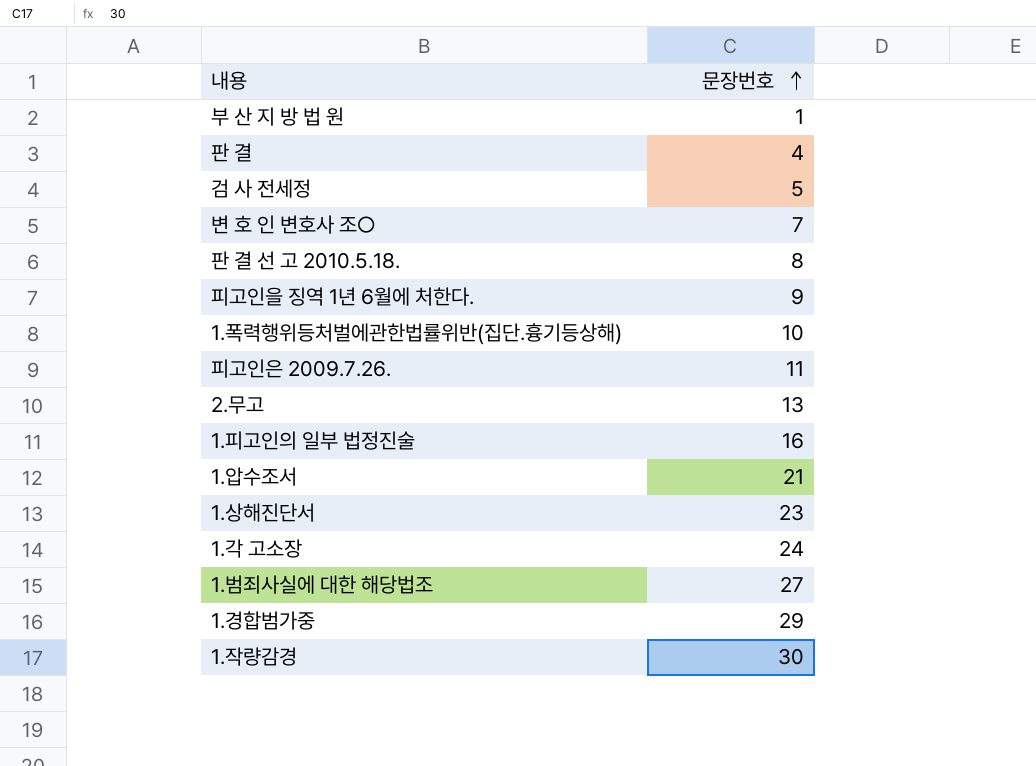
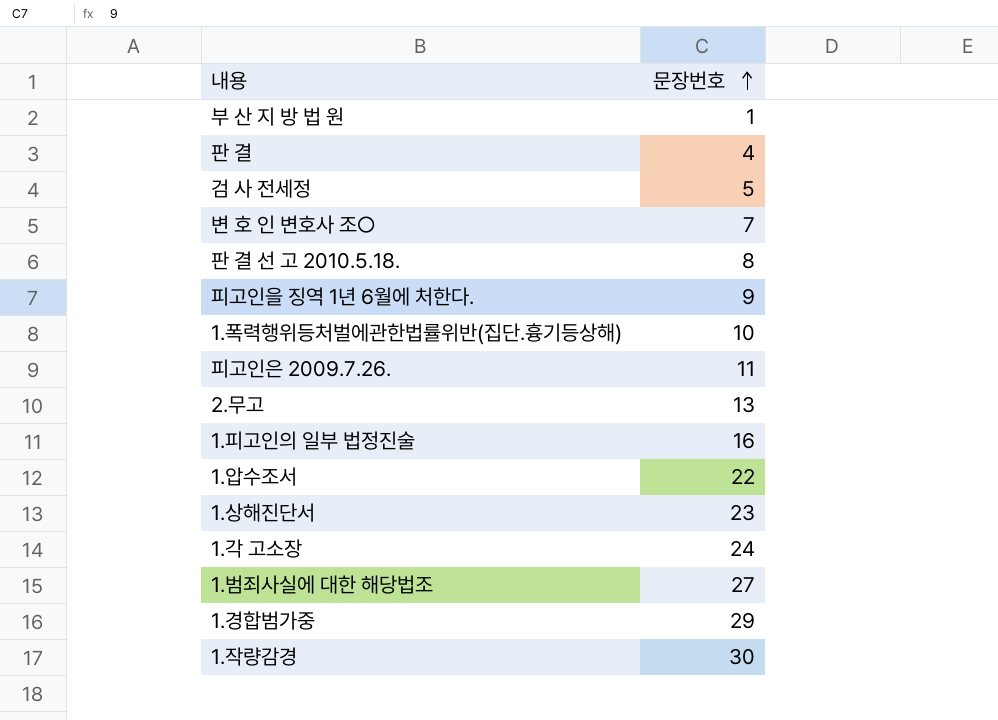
1.압수조서 | 문장번호: 21 -> 22

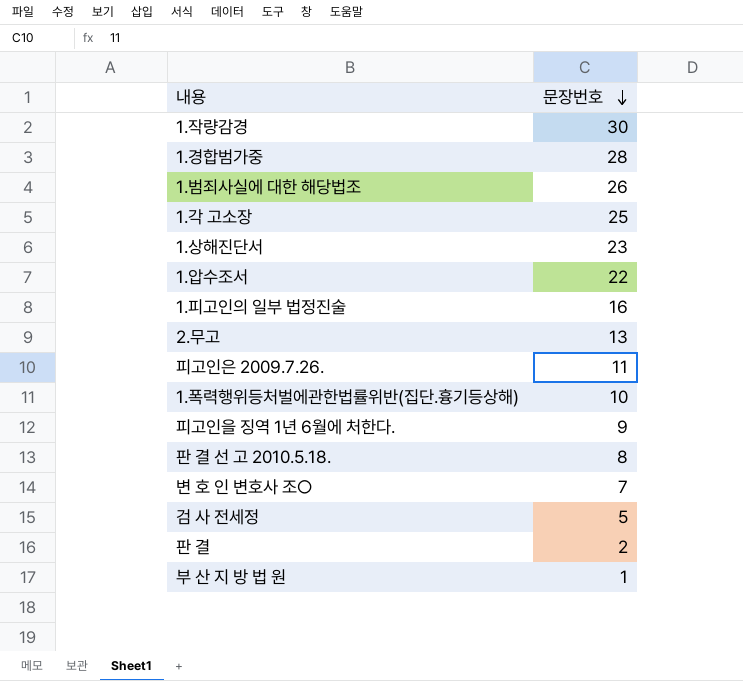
row order: 문장번호 ascending -> 문장번호 descending
1.경합범가중 | 문장번호: 29 -> 28
1.범죄사실에 대한 해당법조 | 문장번호: 27 -> 26
1.각 고소장 | 문장번호: 24 -> 25
판 결 | 문장번호: 4 -> 2

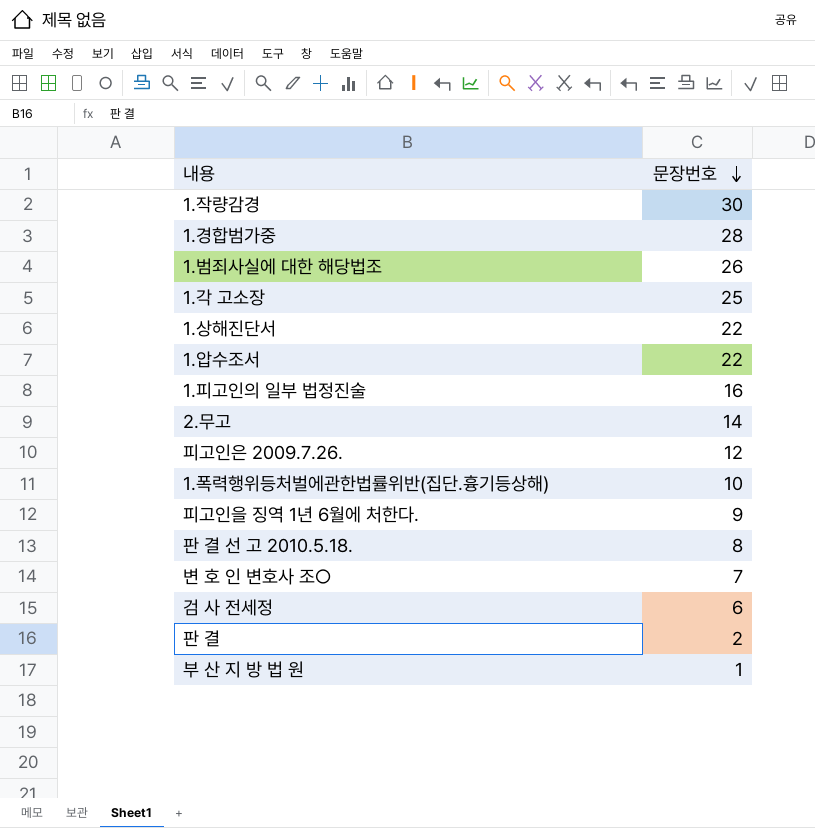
1.상해진단서 | 문장번호: 23 -> 22
2.무고 | 문장번호: 13 -> 14
피고인은 2009.7.26. | 문장번호: 11 -> 12
검 사 전세정 | 문장번호: 5 -> 6

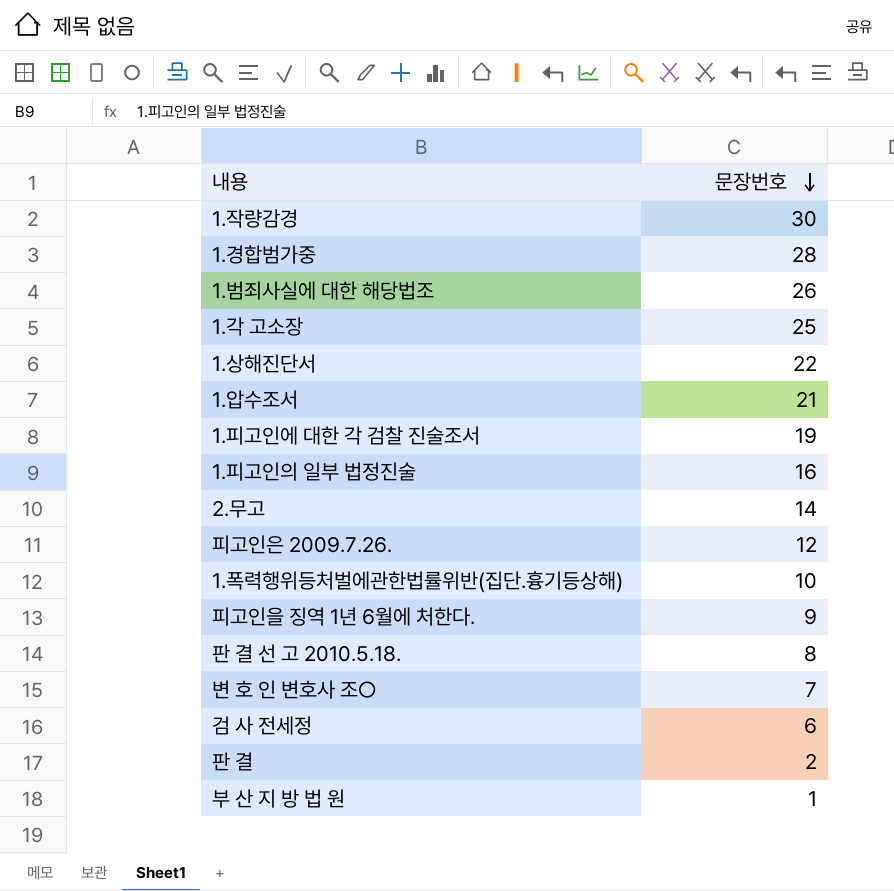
1.압수조서 | 문장번호: 22 -> 21
row 1.피고인에 대한 각 검찰 진술조서: none -> 19

